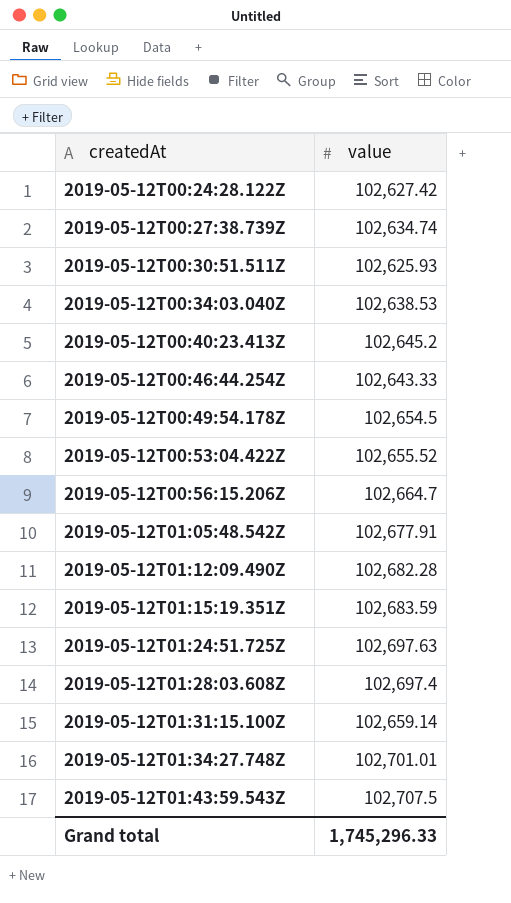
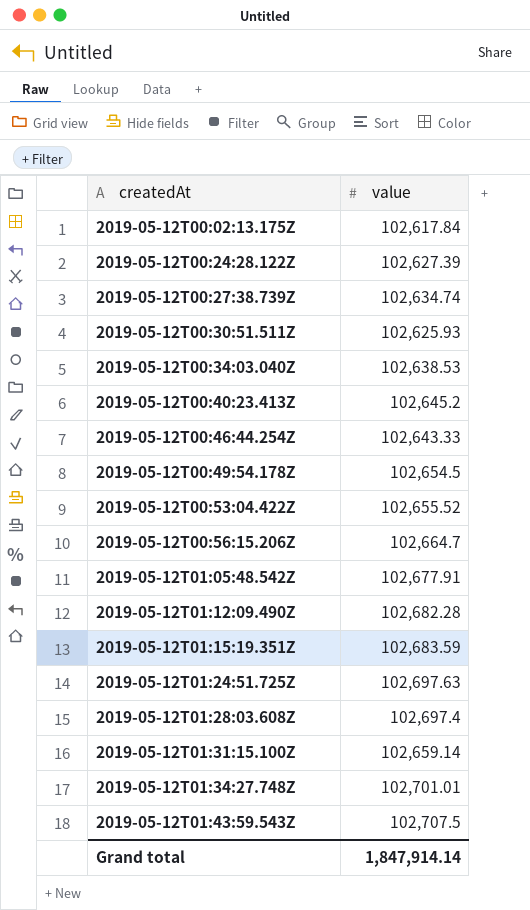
row 2019-05-12T00:02:13.175Z: none -> 102,617.84
2019-05-12T00:24:28.122Z | value: 102,627.42 -> 102,627.39
Grand total | value: 1,745,296.33 -> 1,847,914.14

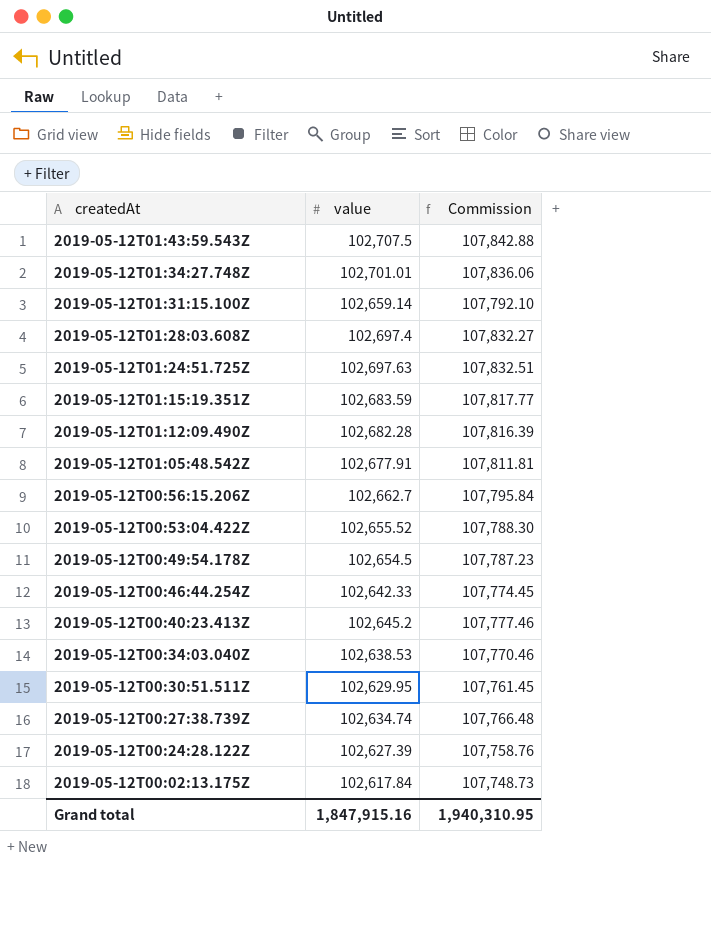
row order: createdAt ascending -> createdAt descending
column Commission | formula: none -> [value] * 1.05
2019-05-12T00:56:15.206Z | value: 102,664.7 -> 102,662.7
2019-05-12T00:46:44.254Z | value: 102,643.33 -> 102,642.33
2019-05-12T00:30:51.511Z | value: 102,625.93 -> 102,629.95
Grand total | value: 1,847,914.14 -> 1,847,915.16

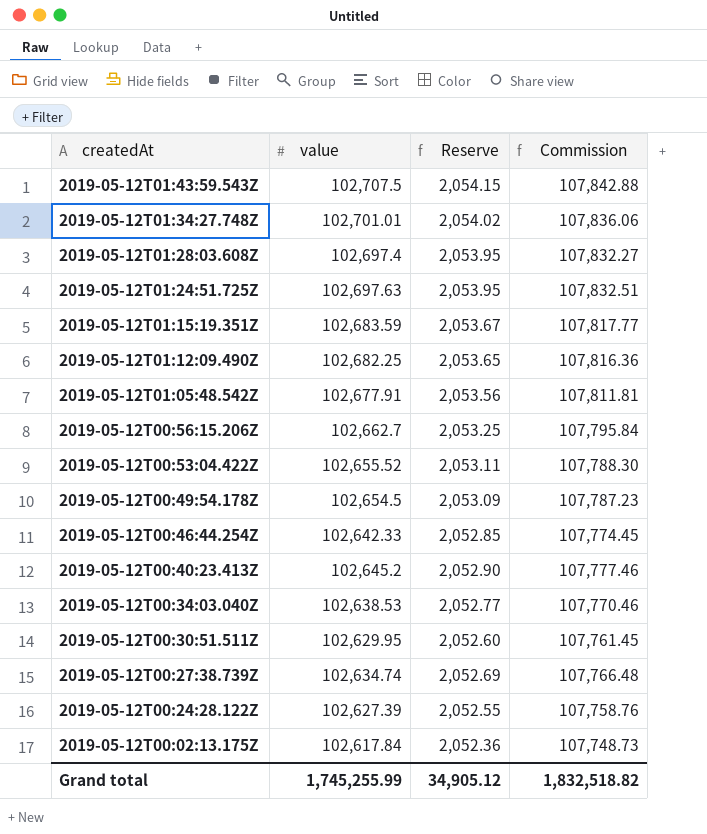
column Reserve | formula: none -> [value] * 0.02
row 2019-05-12T01:31:15.100Z: 102,659.14 | 107,792.10 -> none
2019-05-12T01:12:09.490Z | value: 102,682.28 -> 102,682.25
2019-05-12T01:12:09.490Z | Commission: 107,816.39 -> 107,816.36
Grand total | value: 1,847,915.16 -> 1,745,255.99
Grand total | Commission: 1,940,310.95 -> 1,832,518.82

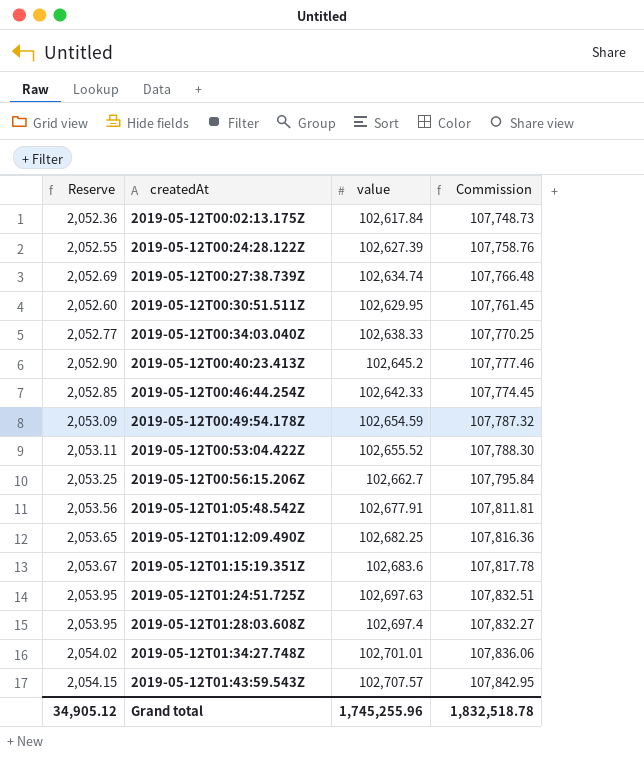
row order: createdAt descending -> createdAt ascending
column Reserve | position: 3 -> 1
2019-05-12T00:34:03.040Z | value: 102,638.53 -> 102,638.33
2019-05-12T00:34:03.040Z | Commission: 107,770.46 -> 107,770.25
2019-05-12T00:49:54.178Z | value: 102,654.5 -> 102,654.59
2019-05-12T00:49:54.178Z | Commission: 107,787.23 -> 107,787.32
2019-05-12T01:15:19.351Z | value: 102,683.59 -> 102,683.6
2019-05-12T01:15:19.351Z | Commission: 107,817.77 -> 107,817.78
2019-05-12T01:43:59.543Z | value: 102,707.5 -> 102,707.57
2019-05-12T01:43:59.543Z | Commission: 107,842.88 -> 107,842.95
Grand total | value: 1,745,255.99 -> 1,745,255.96
Grand total | Commission: 1,832,518.82 -> 1,832,518.78

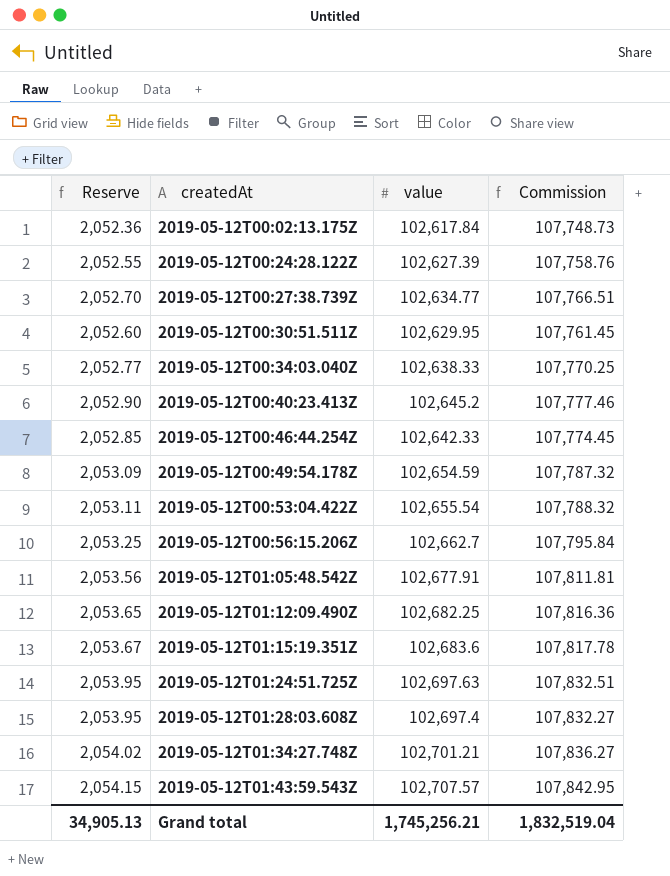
2019-05-12T00:27:38.739Z | Reserve: 2,052.69 -> 2,052.70
2019-05-12T00:27:38.739Z | value: 102,634.74 -> 102,634.77
2019-05-12T00:27:38.739Z | Commission: 107,766.48 -> 107,766.51
2019-05-12T00:53:04.422Z | value: 102,655.52 -> 102,655.54
2019-05-12T00:53:04.422Z | Commission: 107,788.30 -> 107,788.32
2019-05-12T01:34:27.748Z | value: 102,701.01 -> 102,701.21
2019-05-12T01:34:27.748Z | Commission: 107,836.06 -> 107,836.27
Grand total | Reserve: 34,905.12 -> 34,905.13
Grand total | value: 1,745,255.96 -> 1,745,256.21
Grand total | Commission: 1,832,518.78 -> 1,832,519.04

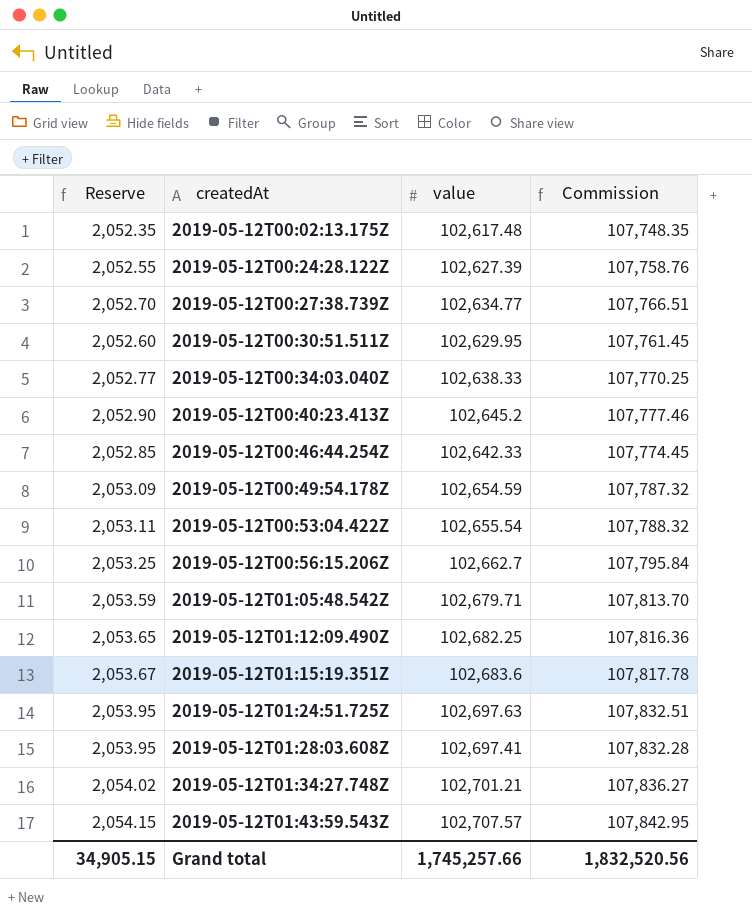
2019-05-12T00:02:13.175Z | Reserve: 2,052.36 -> 2,052.35
2019-05-12T00:02:13.175Z | value: 102,617.84 -> 102,617.48
2019-05-12T00:02:13.175Z | Commission: 107,748.73 -> 107,748.35
2019-05-12T01:05:48.542Z | Reserve: 2,053.56 -> 2,053.59
2019-05-12T01:05:48.542Z | value: 102,677.91 -> 102,679.71
2019-05-12T01:05:48.542Z | Commission: 107,811.81 -> 107,813.70
2019-05-12T01:28:03.608Z | value: 102,697.4 -> 102,697.41
2019-05-12T01:28:03.608Z | Commission: 107,832.27 -> 107,832.28
Grand total | Reserve: 34,905.13 -> 34,905.15
Grand total | value: 1,745,256.21 -> 1,745,257.66
Grand total | Commission: 1,832,519.04 -> 1,832,520.56

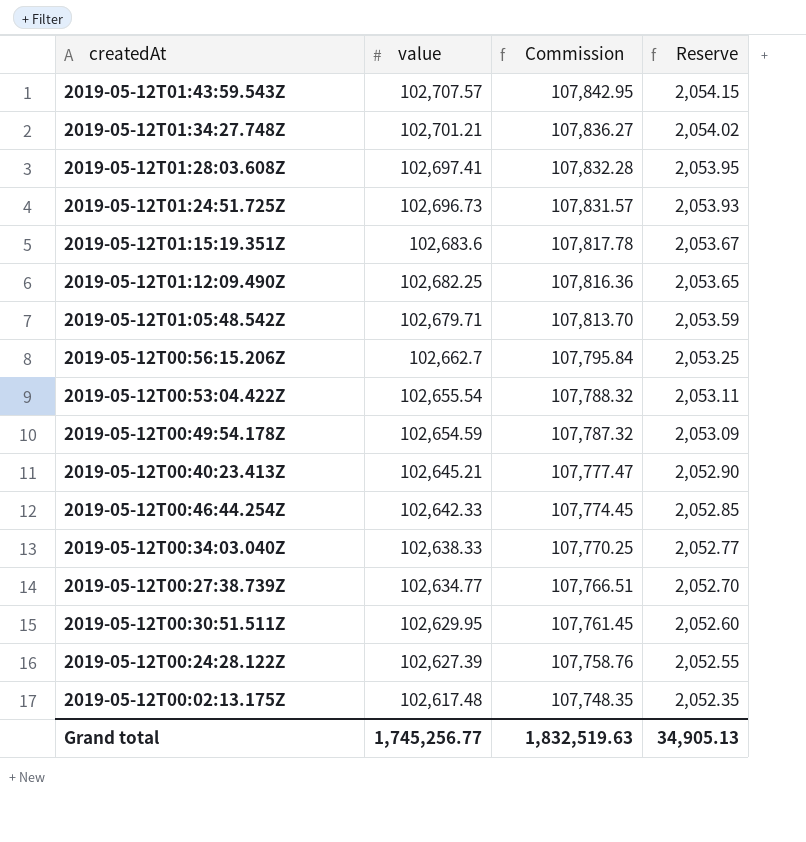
row order: createdAt ascending -> value descending
column Reserve | position: 1 -> 4
2019-05-12T01:24:51.725Z | value: 102,697.63 -> 102,696.73
2019-05-12T01:24:51.725Z | Commission: 107,832.51 -> 107,831.57
2019-05-12T01:24:51.725Z | Reserve: 2,053.95 -> 2,053.93
2019-05-12T00:40:23.413Z | value: 102,645.2 -> 102,645.21
2019-05-12T00:40:23.413Z | Commission: 107,777.46 -> 107,777.47
Grand total | value: 1,745,257.66 -> 1,745,256.77
Grand total | Commission: 1,832,520.56 -> 1,832,519.63
Grand total | Reserve: 34,905.15 -> 34,905.13

